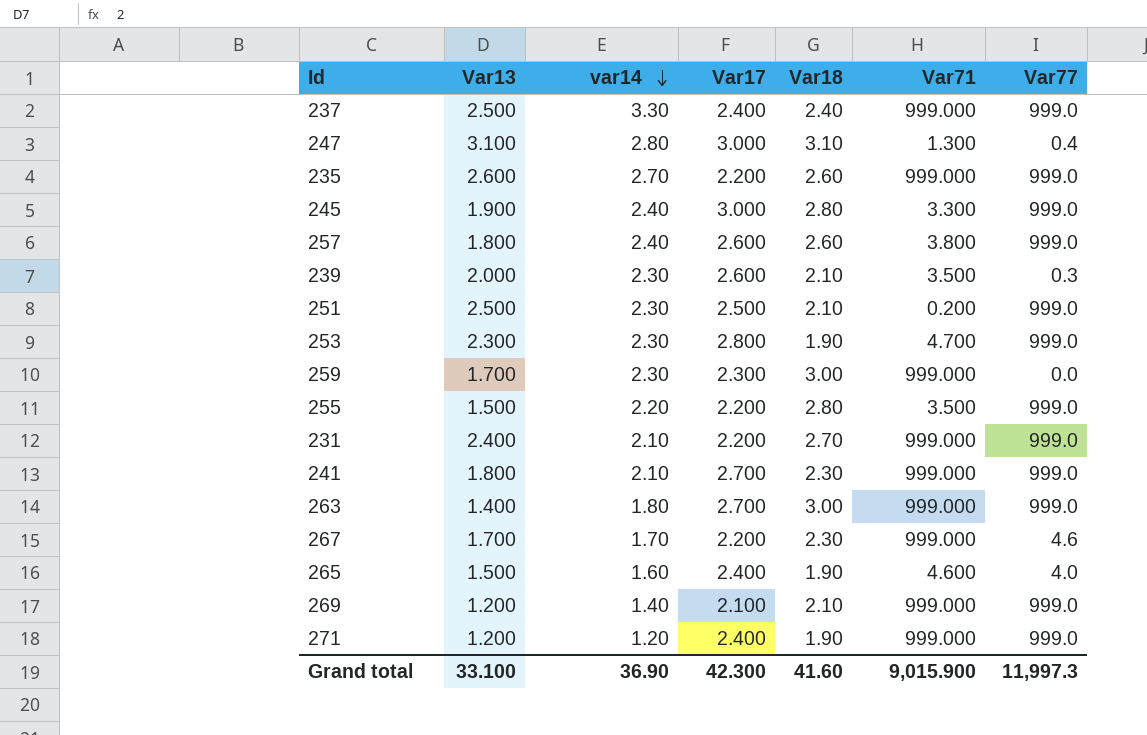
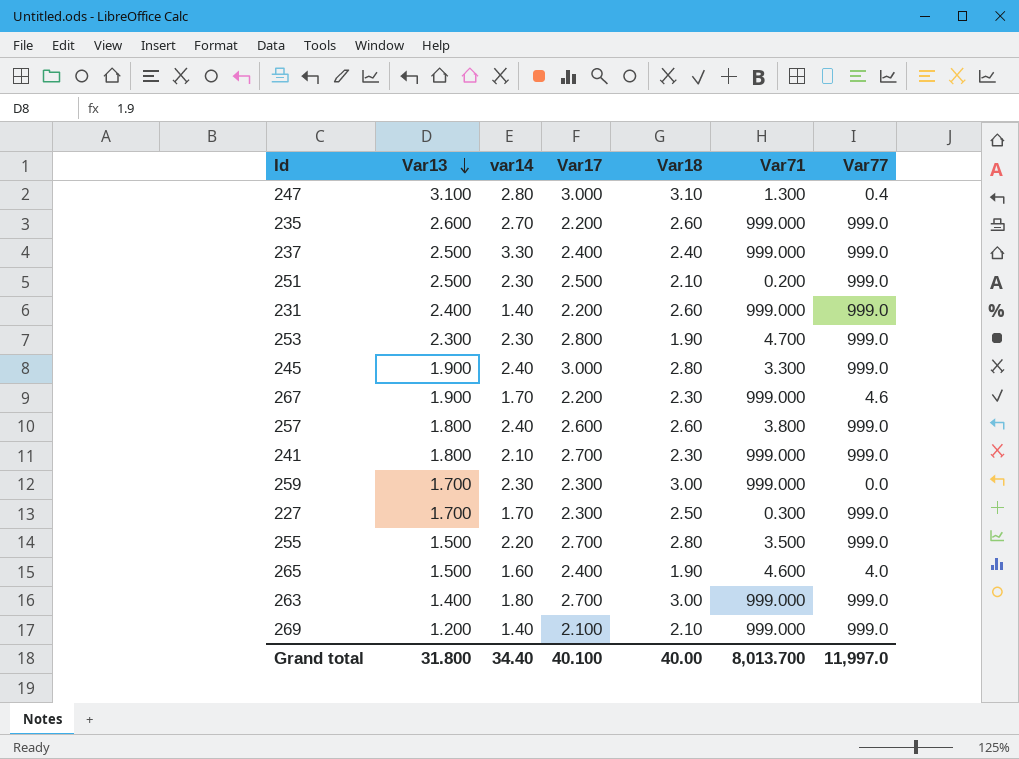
row order: var14 descending -> Var13 descending
row 239: 2.000 | 2.30 | 2.600 | 2.10 | 3.500 | 0.3 -> none
row 271: 1.200 | 1.20 | 2.400 | 1.90 | 999.000 | 999.0 -> none
231 | var14: 2.10 -> 1.40
231 | Var18: 2.70 -> 2.60
267 | Var13: 1.700 -> 1.900
row 227: none -> 1.700 | 1.70 | 2.300 | 2.50 | 0.300 | 999.0
255 | Var17: 2.200 -> 2.700
Grand total | Var13: 33.100 -> 31.800
Grand total | var14: 36.90 -> 34.40
Grand total | Var17: 42.300 -> 40.100
Grand total | Var18: 41.60 -> 40.00
Grand total | Var71: 9,015.900 -> 8,013.700
Grand total | Var77: 11,997.3 -> 11,997.0

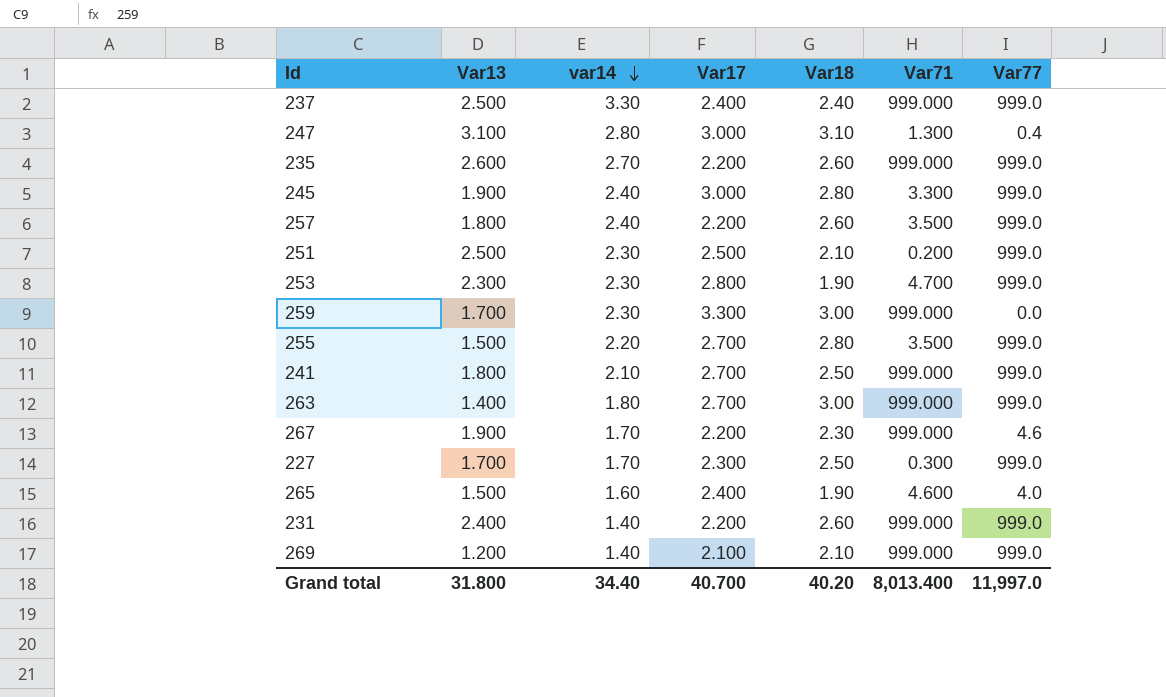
row order: Var13 descending -> var14 descending
257 | Var17: 2.600 -> 2.200
257 | Var71: 3.800 -> 3.500
259 | Var17: 2.300 -> 3.300
241 | Var18: 2.30 -> 2.50
Grand total | Var17: 40.100 -> 40.700
Grand total | Var18: 40.00 -> 40.20
Grand total | Var71: 8,013.700 -> 8,013.400

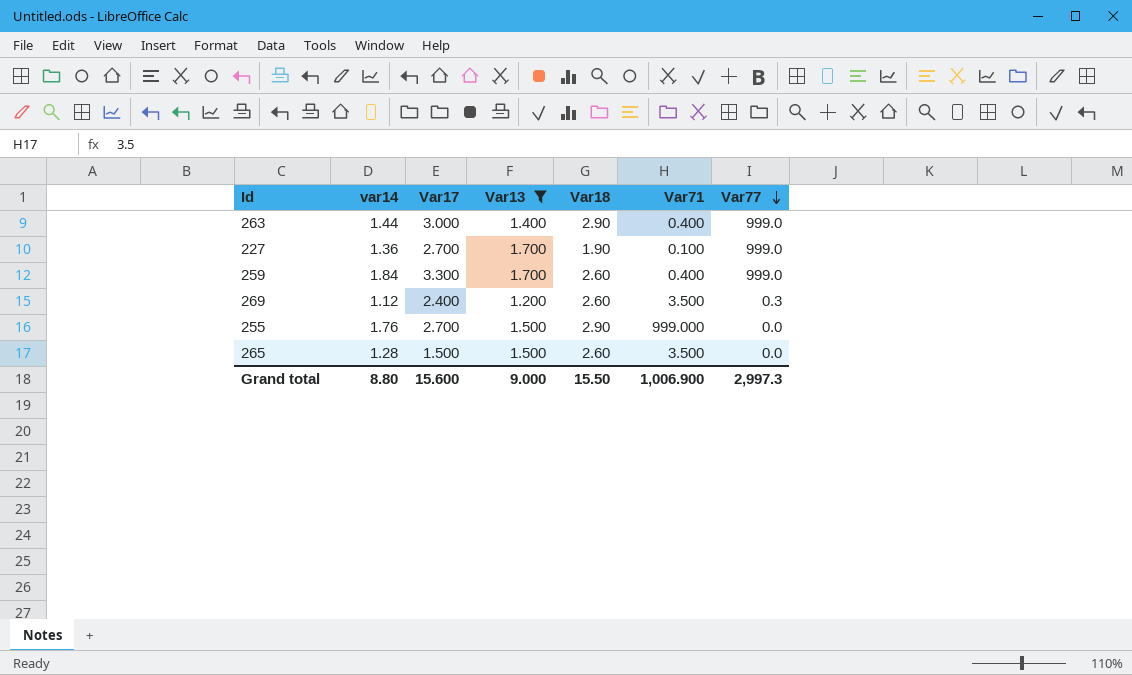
filter: none -> Var13 <= 1.700
row order: var14 descending -> Var77 descending
column Var13 | position: 2 -> 4
263 | var14: 1.80 -> 1.44
263 | Var17: 2.700 -> 3.000
263 | Var18: 3.00 -> 2.90
263 | Var71: 999.000 -> 0.400
227 | var14: 1.70 -> 1.36
227 | Var17: 2.300 -> 2.700
227 | Var18: 2.50 -> 1.90
227 | Var71: 0.300 -> 0.100
259 | var14: 2.30 -> 1.84
259 | Var18: 3.00 -> 2.60
259 | Var71: 999.000 -> 0.400
259 | Var77: 0.0 -> 999.0
269 | var14: 1.40 -> 1.12
269 | Var17: 2.100 -> 2.400
269 | Var18: 2.10 -> 2.60
269 | Var71: 999.000 -> 3.500
269 | Var77: 999.0 -> 0.3
255 | var14: 2.20 -> 1.76
255 | Var18: 2.80 -> 2.90
255 | Var71: 3.500 -> 999.000
255 | Var77: 999.0 -> 0.0
265 | var14: 1.60 -> 1.28
265 | Var17: 2.400 -> 1.500
265 | Var18: 1.90 -> 2.60
265 | Var71: 4.600 -> 3.500
265 | Var77: 4.0 -> 0.0
Grand total | var14: 34.40 -> 8.80
Grand total | Var17: 40.700 -> 15.600
Grand total | Var13: 31.800 -> 9.000
Grand total | Var18: 40.20 -> 15.50
Grand total | Var71: 8,013.400 -> 1,006.900
Grand total | Var77: 11,997.0 -> 2,997.3

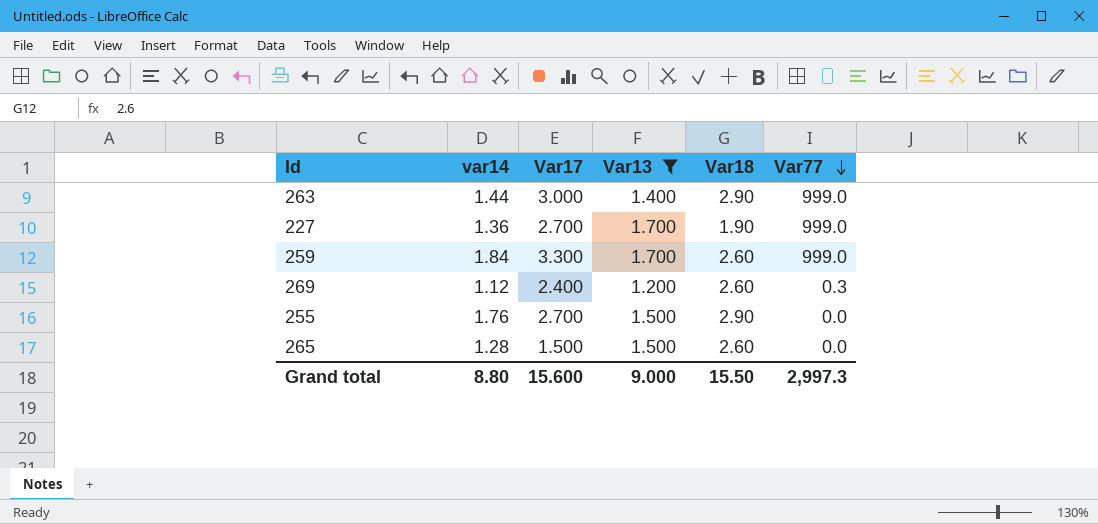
column Var71 | position: 6 -> none

